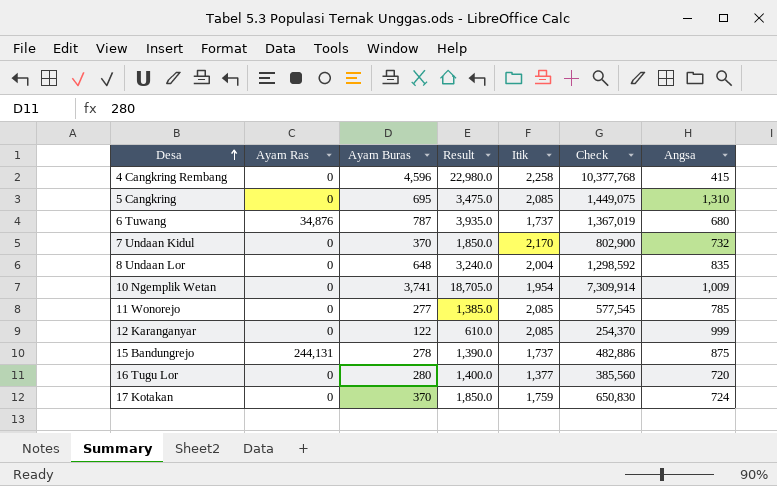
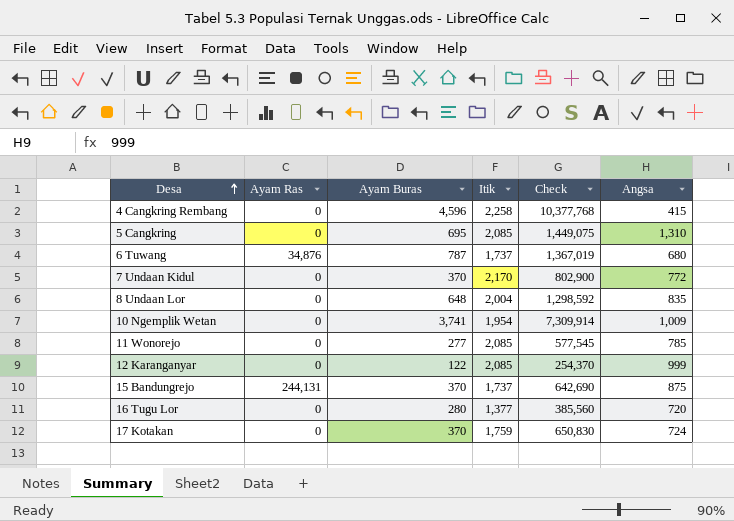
column Result | formula: [Ayam Buras] * 5 -> none
7 Undaan Kidul | Angsa: 732 -> 772
15 Bandungrejo | Ayam Buras: 278 -> 370
15 Bandungrejo | Check: 482,886 -> 642,690

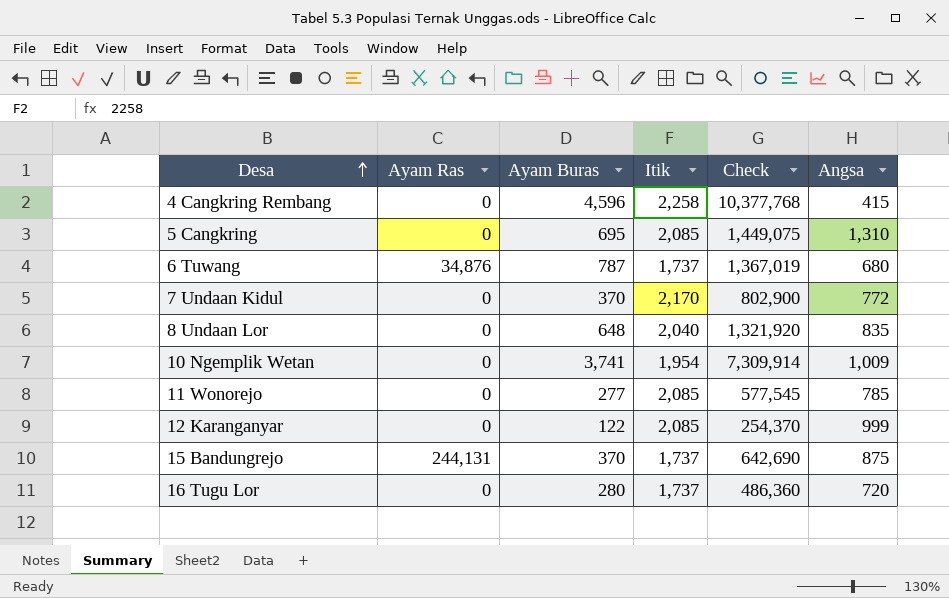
row 17 Kotakan: 0 | 370 | 1,759 | 650,830 | 724 -> none
8 Undaan Lor | Itik: 2,004 -> 2,040
8 Undaan Lor | Check: 1,298,592 -> 1,321,920
16 Tugu Lor | Itik: 1,377 -> 1,737
16 Tugu Lor | Check: 385,560 -> 486,360

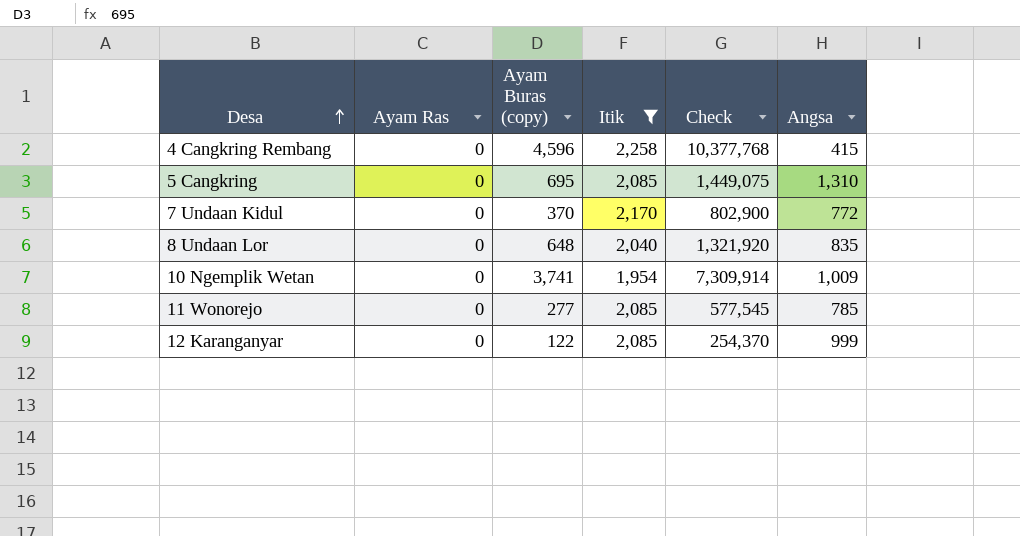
filter: none -> Itik != 1,737
column name: Ayam Buras -> Ayam Buras (copy)

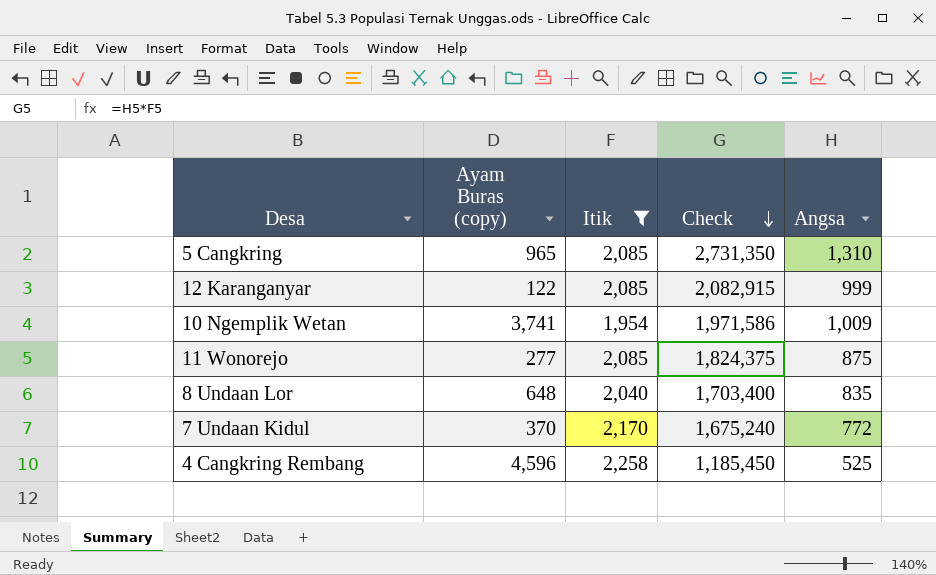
row order: Desa ascending -> Check descending
column Ayam Ras | position: 2 -> none
column Check | formula: [Ayam Buras (copy)] * [Itik] -> [Itik] * [Angsa]
5 Cangkring | Ayam Buras (copy): 695 -> 965
11 Wonorejo | Angsa: 785 -> 875
4 Cangkring Rembang | Angsa: 415 -> 525

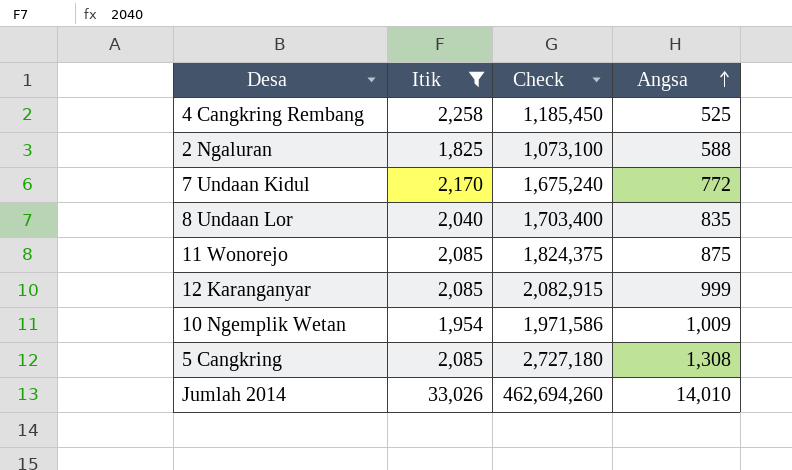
row order: Check descending -> Angsa ascending
column Ayam Buras (copy) | position: 2 -> none
row 2 Ngaluran: none -> 1,825 | 1,073,100 | 588
5 Cangkring | Check: 2,731,350 -> 2,727,180
5 Cangkring | Angsa: 1,310 -> 1,308
row Jumlah 2014: none -> 33,026 | 462,694,260 | 14,010

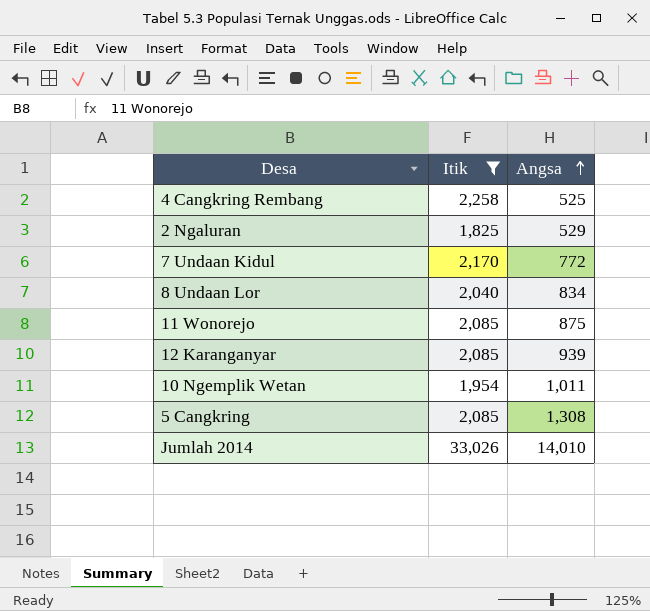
column Check | formula: [Itik] * [Angsa] -> none
2 Ngaluran | Angsa: 588 -> 529
8 Undaan Lor | Angsa: 835 -> 834
12 Karanganyar | Angsa: 999 -> 939
10 Ngemplik Wetan | Angsa: 1,009 -> 1,011

